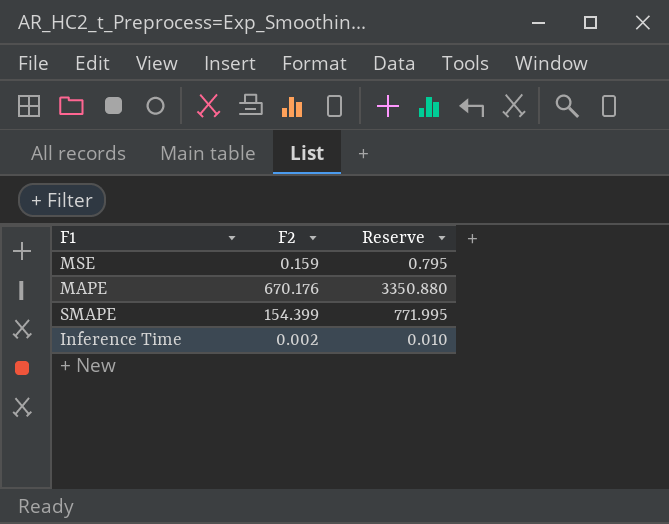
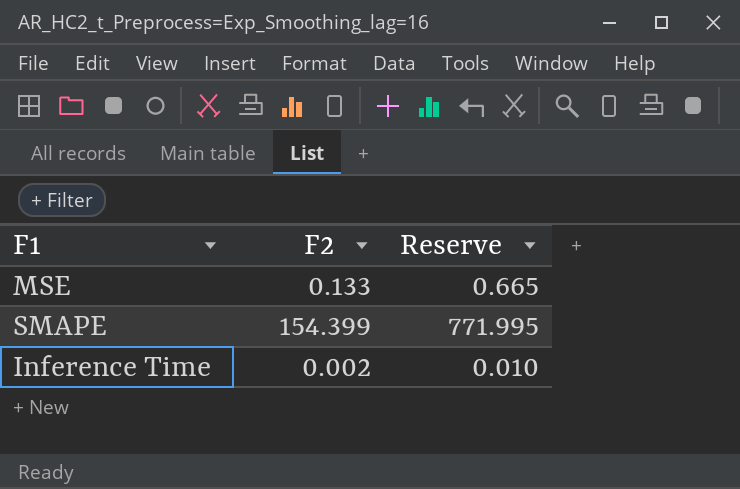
row MAPE: 670.176 | 3350.880 -> none
MSE | F2: 0.159 -> 0.133
MSE | Reserve: 0.795 -> 0.665

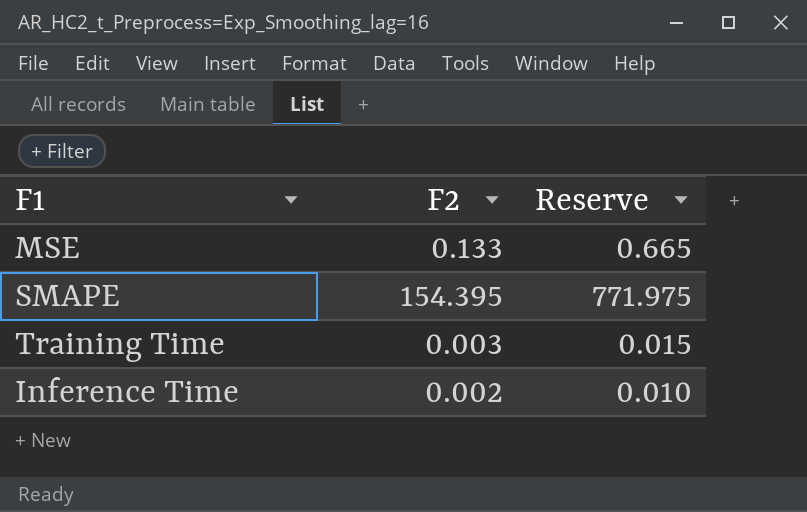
SMAPE | F2: 154.399 -> 154.395
SMAPE | Reserve: 771.995 -> 771.975
row Training Time: none -> 0.003 | 0.015

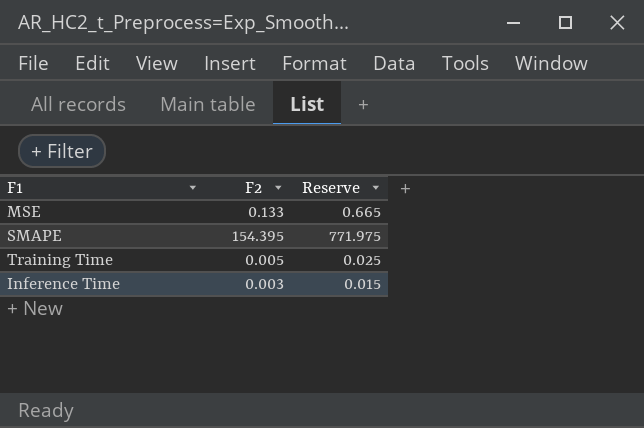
Training Time | F2: 0.003 -> 0.005
Training Time | Reserve: 0.015 -> 0.025
Inference Time | F2: 0.002 -> 0.003
Inference Time | Reserve: 0.010 -> 0.015

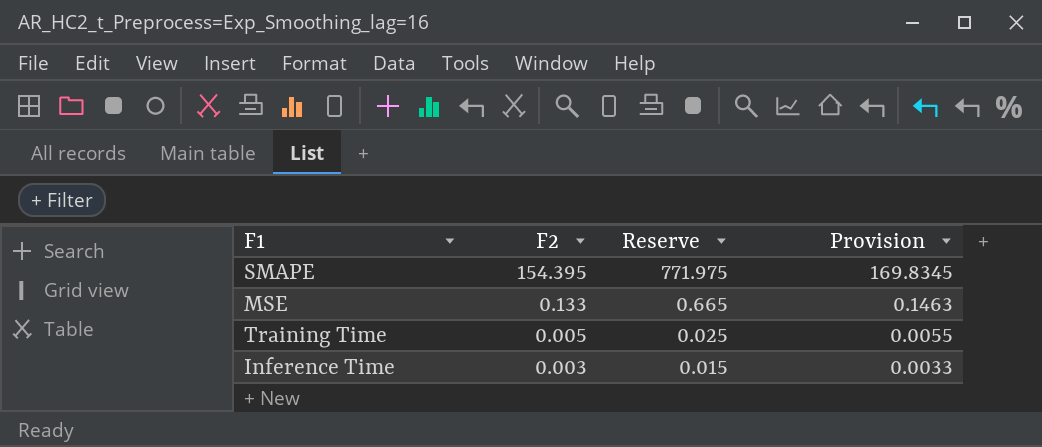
row order: none -> F2 descending
column Provision | formula: none -> [F2] * 1.1

